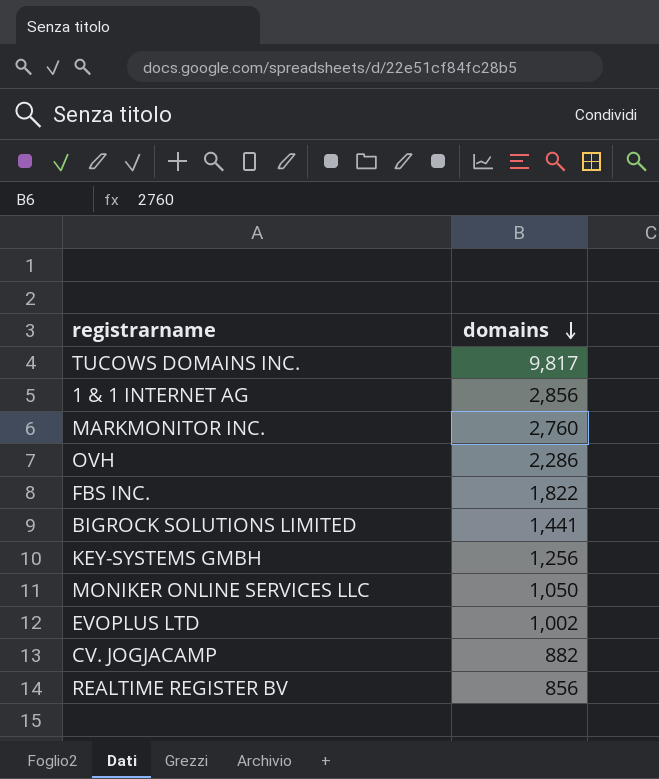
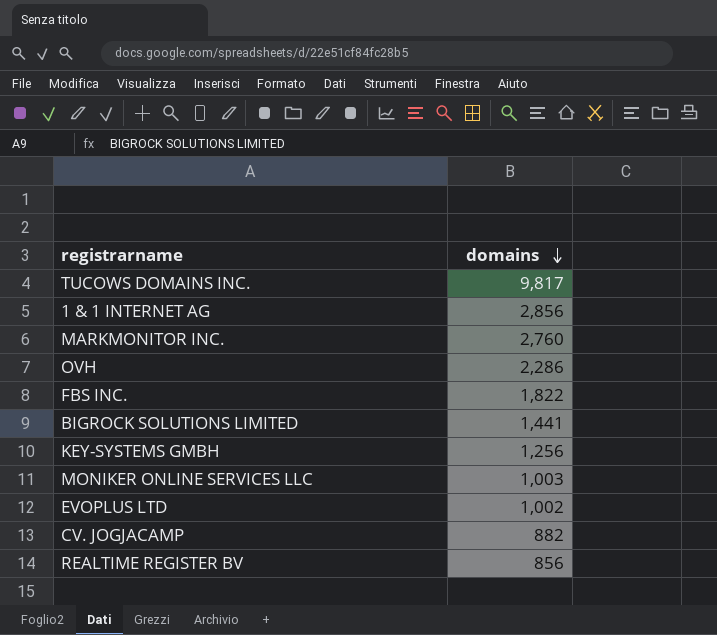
MONIKER ONLINE SERVICES LLC | domains: 1,050 -> 1,003

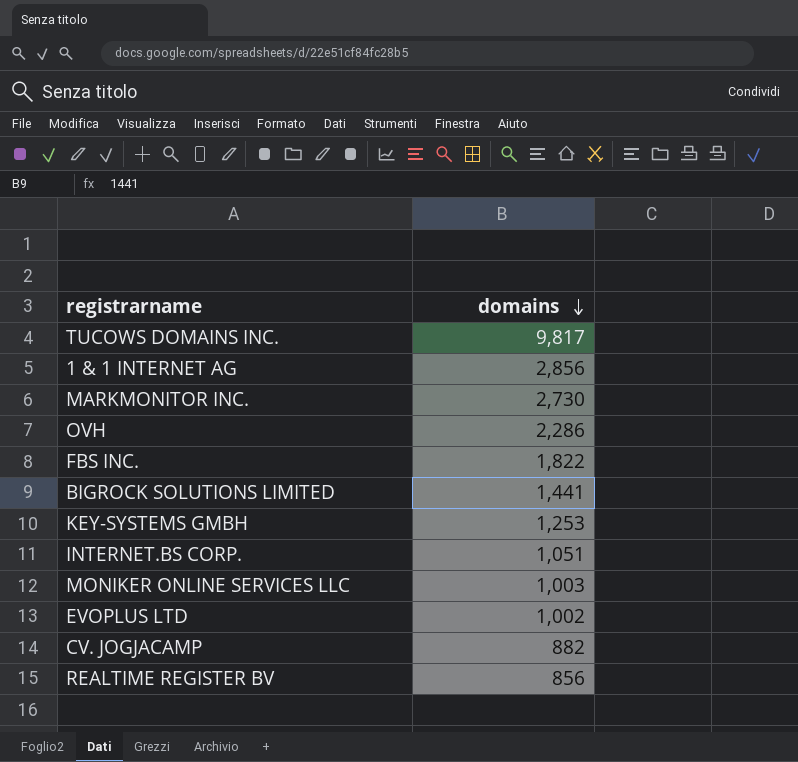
MARKMONITOR INC. | domains: 2,760 -> 2,730
KEY-SYSTEMS GMBH | domains: 1,256 -> 1,253
row INTERNET.BS CORP.: none -> 1,051

